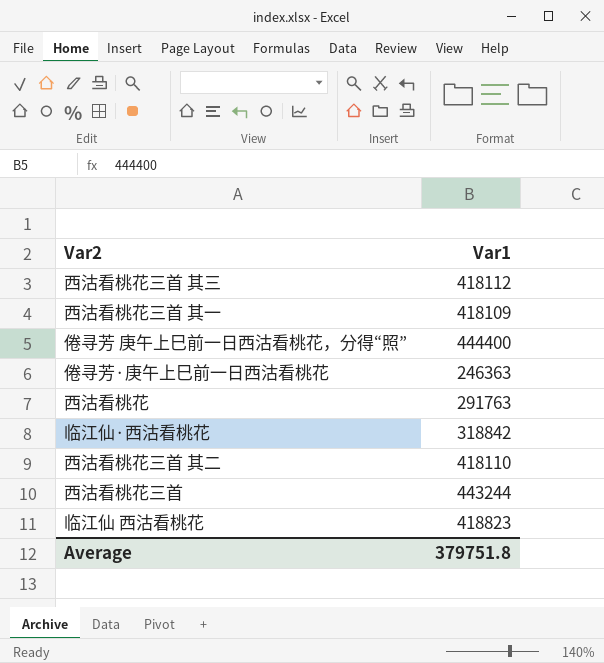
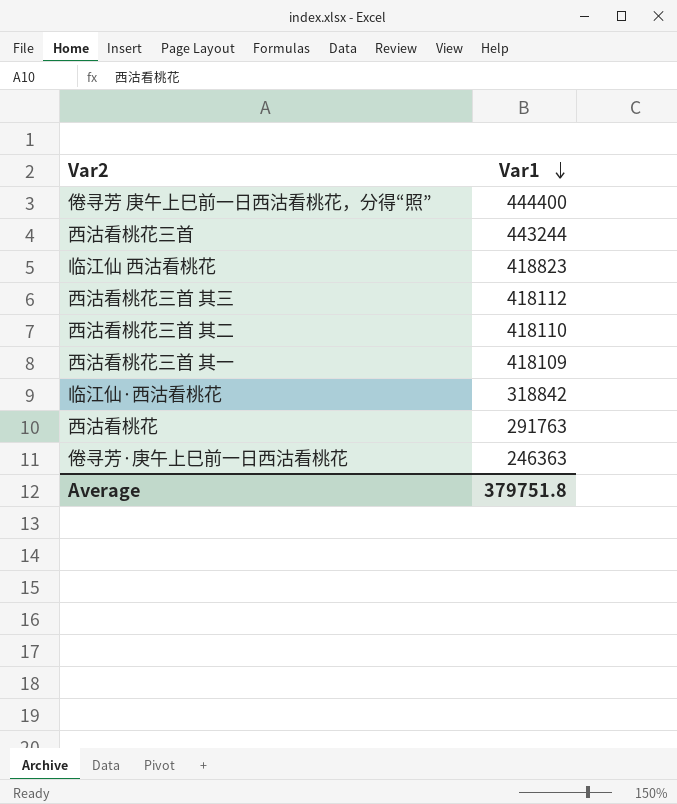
row order: none -> Var1 descending

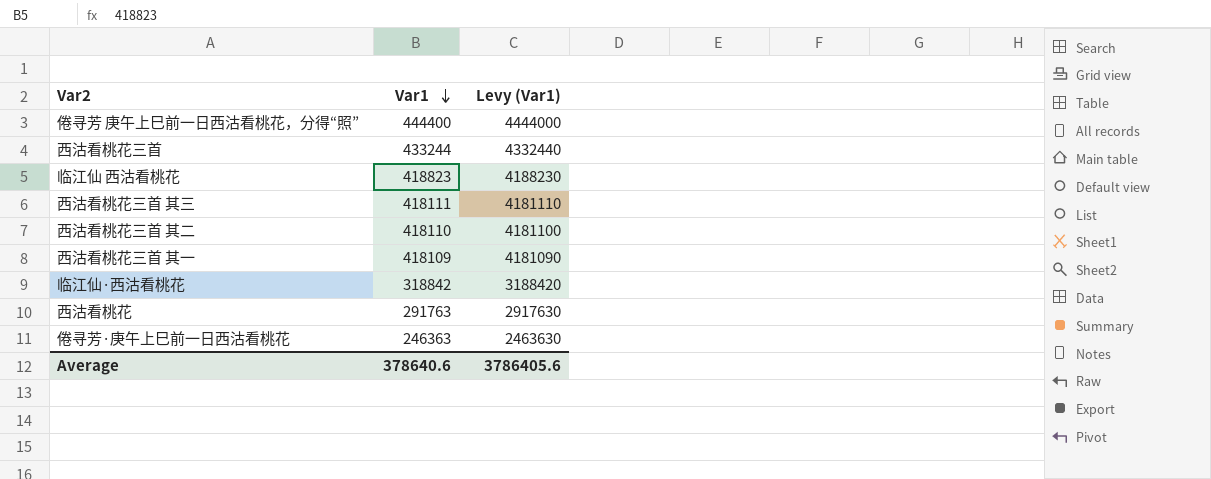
column Levy (Var1) | formula: none -> [Var1] * 10
西沽看桃花三首 | Var1: 443244 -> 433244
西沽看桃花三首 其三 | Var1: 418112 -> 418111
Average | Var1: 379751.8 -> 378640.6

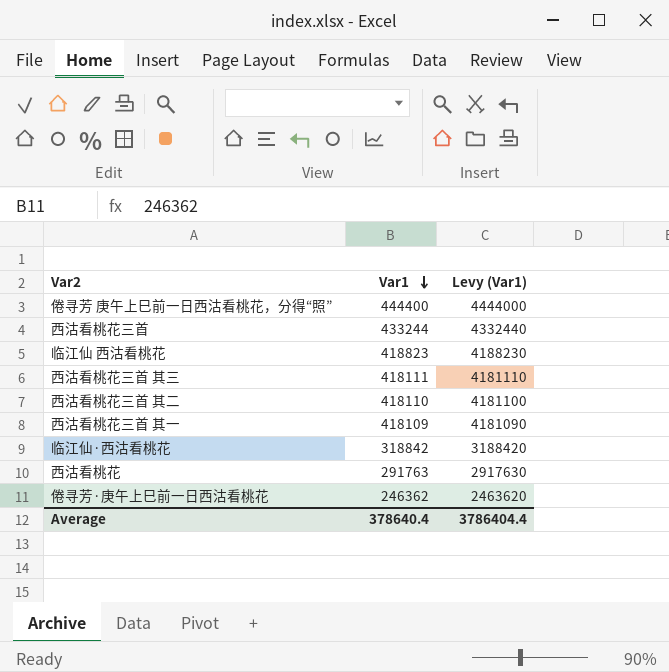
倦寻芳·庚午上巳前一日西沽看桃花 | Var1: 246363 -> 246362
倦寻芳·庚午上巳前一日西沽看桃花 | Levy (Var1): 2463630 -> 2463620
Average | Var1: 378640.6 -> 378640.4
Average | Levy (Var1): 3786405.6 -> 3786404.4

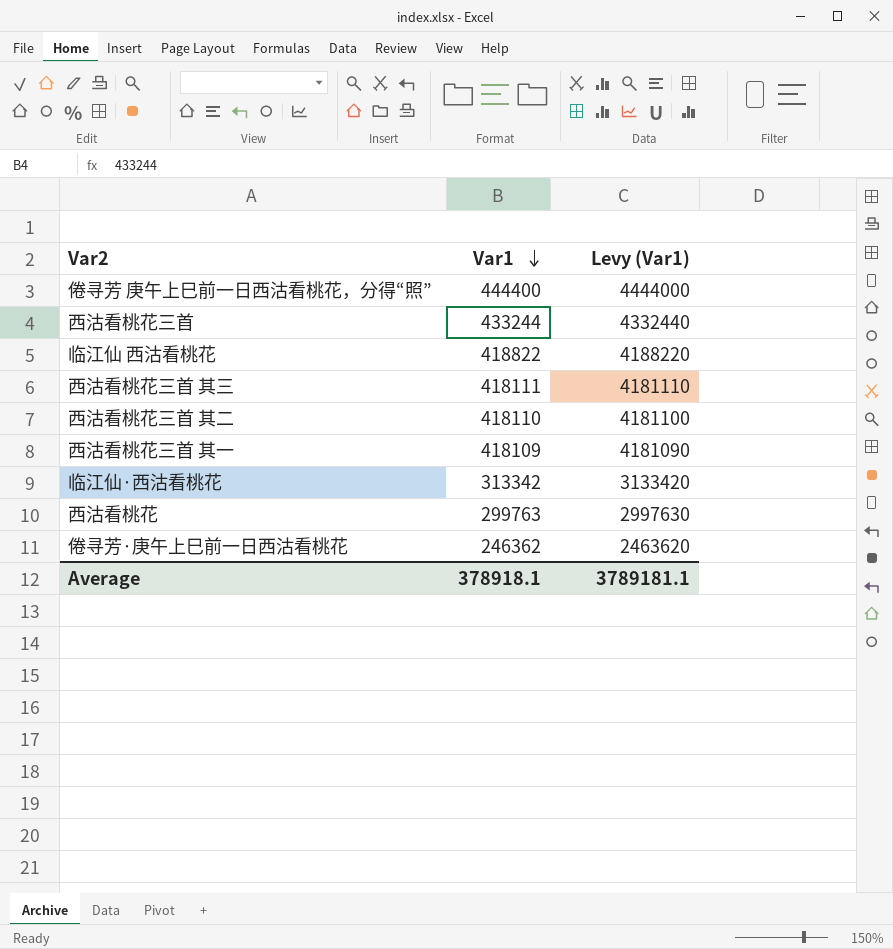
临江仙 西沽看桃花 | Var1: 418823 -> 418822
临江仙 西沽看桃花 | Levy (Var1): 4188230 -> 4188220
临江仙·西沽看桃花 | Var1: 318842 -> 313342
临江仙·西沽看桃花 | Levy (Var1): 3188420 -> 3133420
西沽看桃花 | Var1: 291763 -> 299763
西沽看桃花 | Levy (Var1): 2917630 -> 2997630
Average | Var1: 378640.4 -> 378918.1
Average | Levy (Var1): 3786404.4 -> 3789181.1

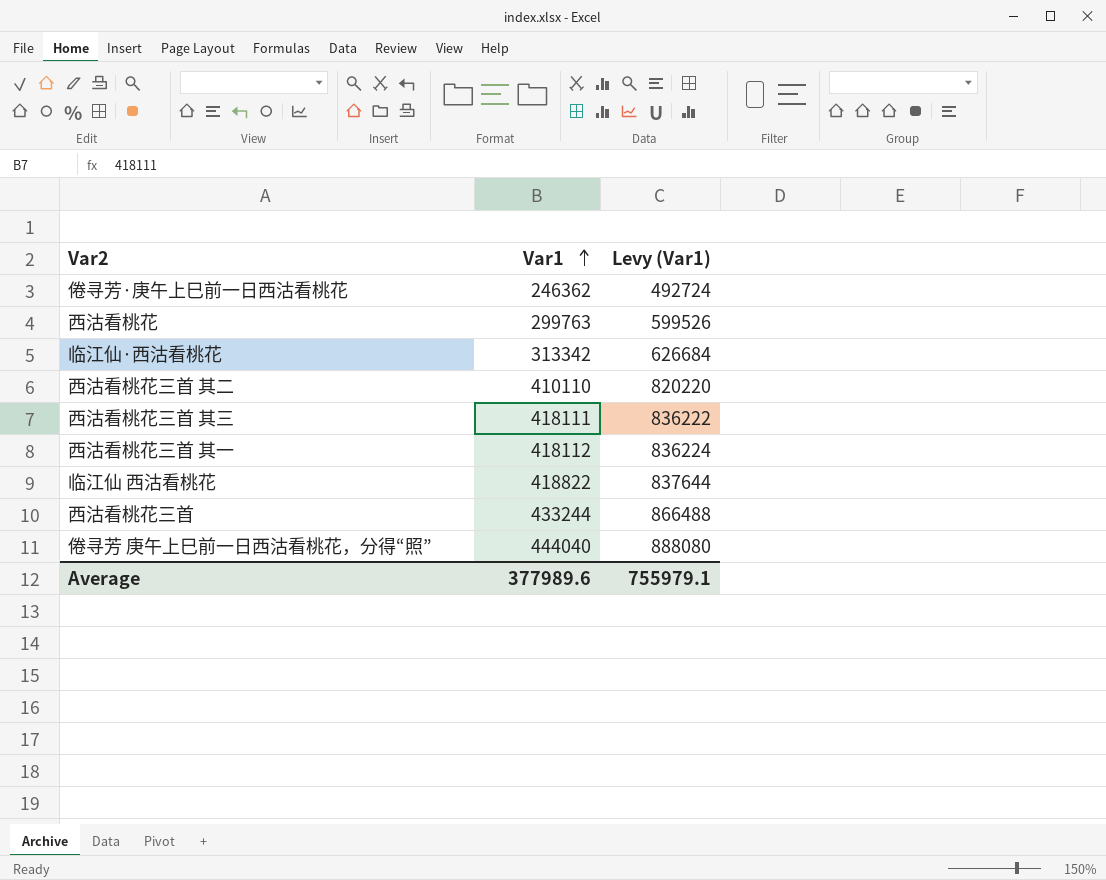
row order: Var1 descending -> Var1 ascending
column Levy (Var1) | formula: [Var1] * 10 -> [Var1] * 2
西沽看桃花三首 其二 | Var1: 418110 -> 410110
西沽看桃花三首 其一 | Var1: 418109 -> 418112
倦寻芳 庚午上巳前一日西沽看桃花，分得“照” | Var1: 444400 -> 444040
Average | Var1: 378918.1 -> 377989.6
Average | Levy (Var1): 3789181.1 -> 755979.1

